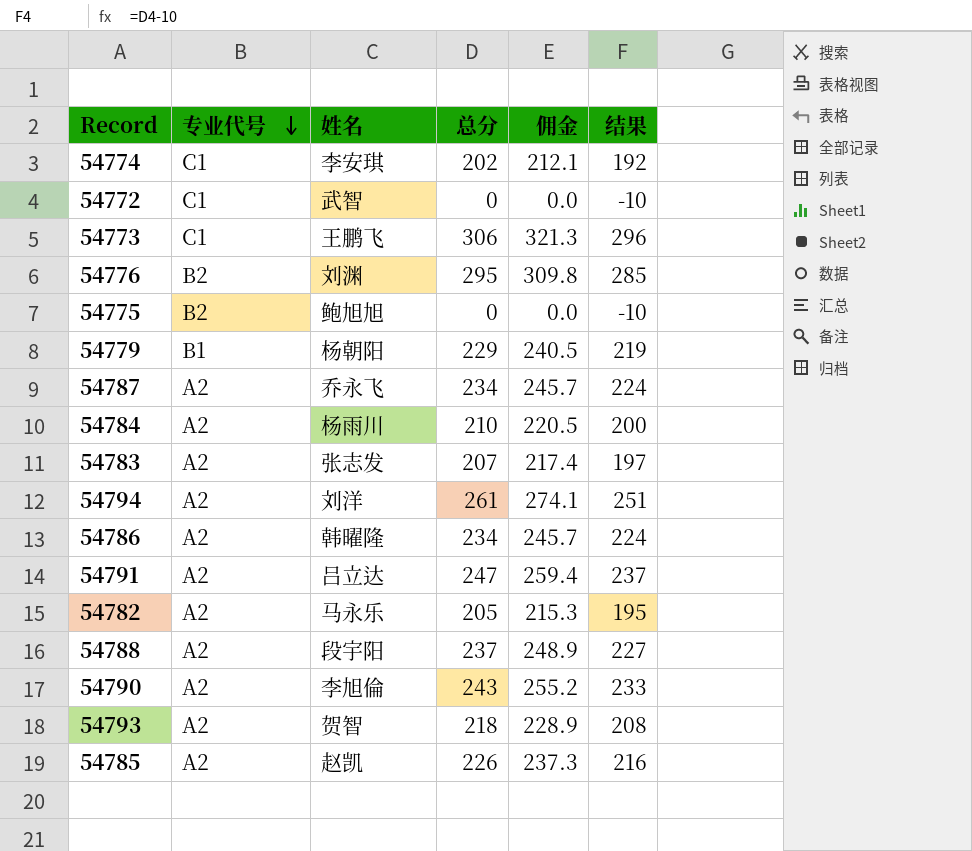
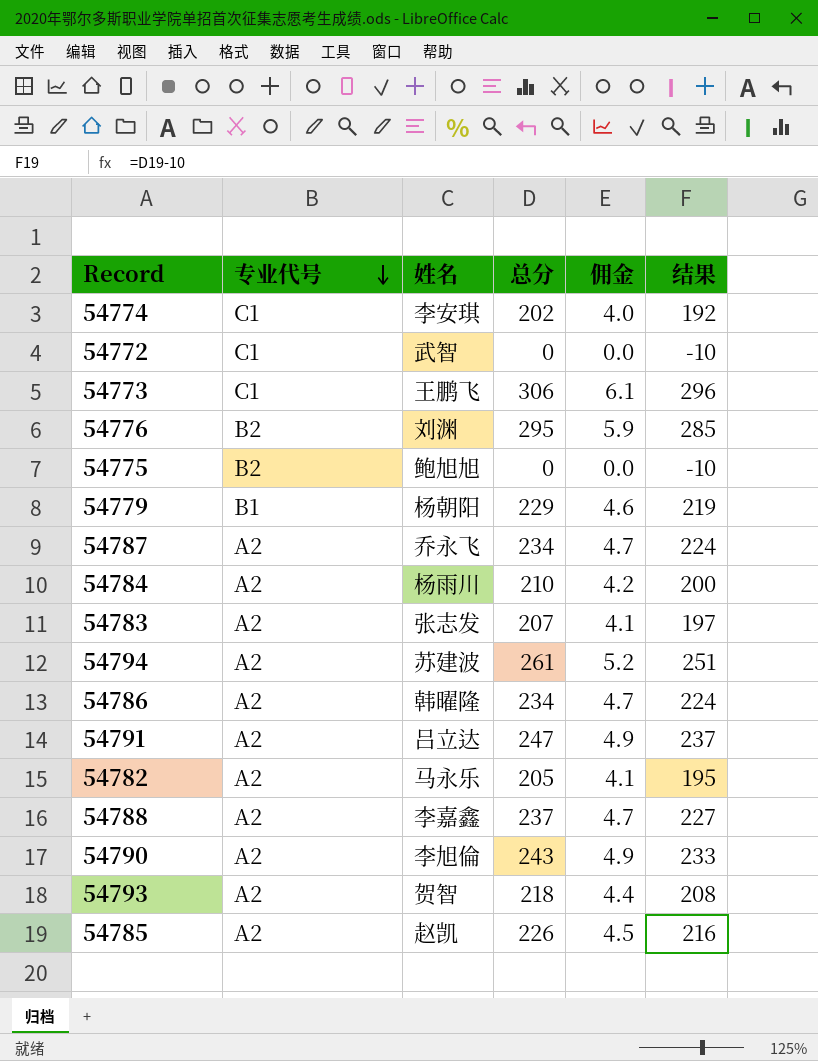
column 佣金 | formula: [总分] * 1.05 -> [总分] * 0.02
54794 | 姓名: 刘洋 -> 苏建波
54788 | 姓名: 段宇阳 -> 李嘉鑫

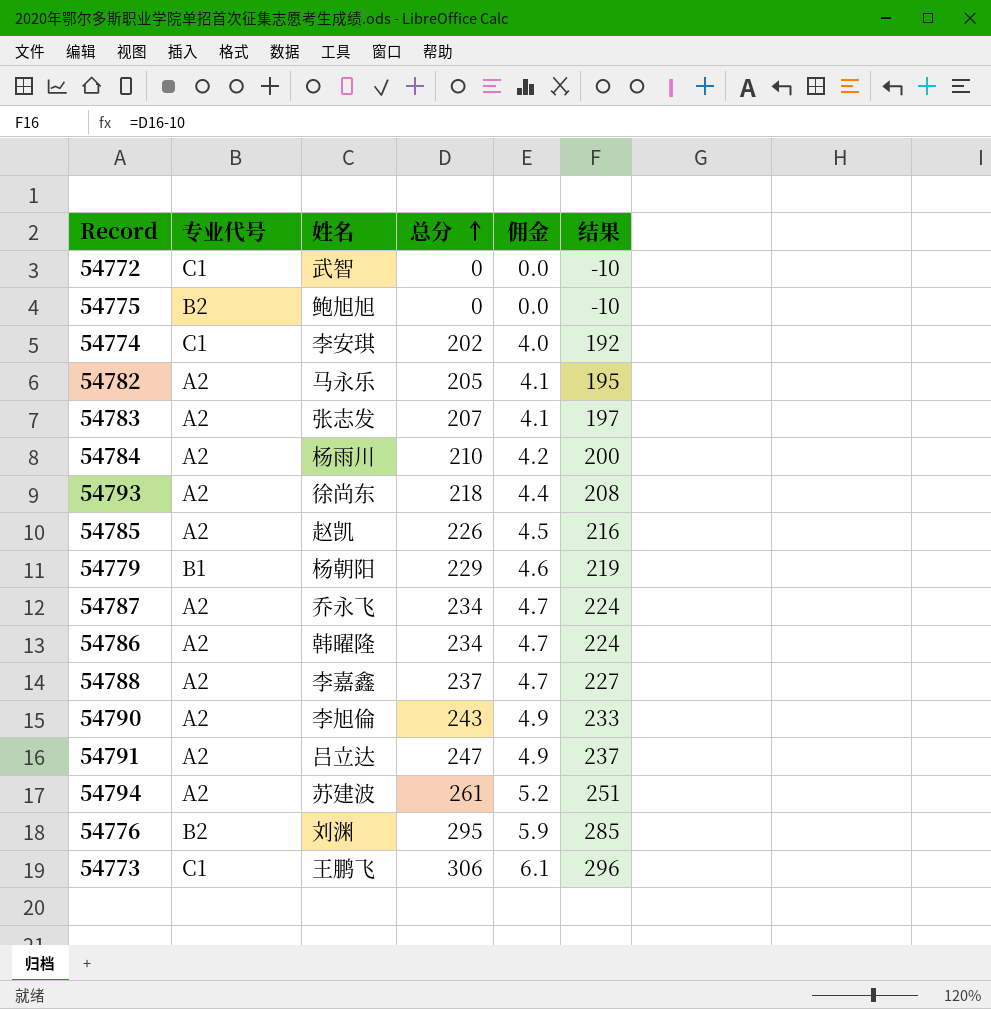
row order: 专业代号 descending -> 总分 ascending
54793 | 姓名: 贺智 -> 徐尚东

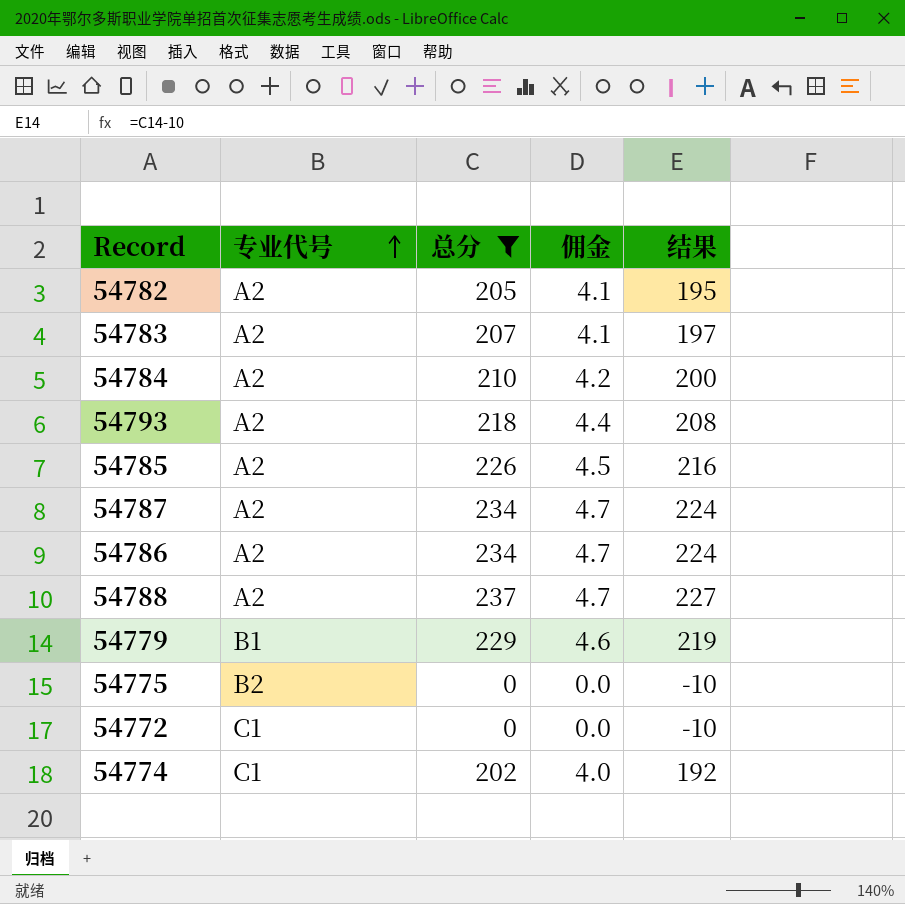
filter: none -> 总分 <= 237
row order: 总分 ascending -> 专业代号 ascending
column 姓名 | position: 3 -> none

